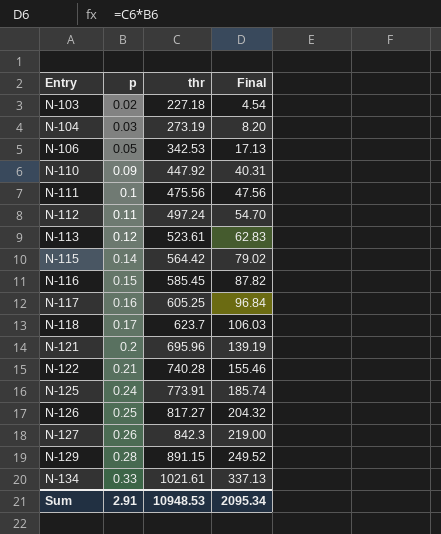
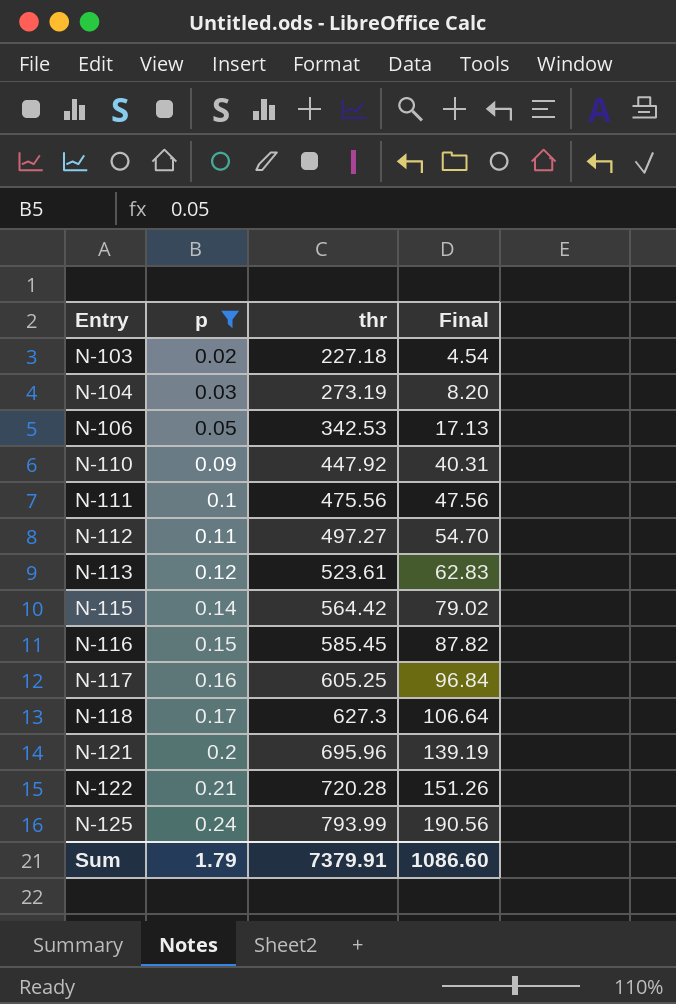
filter: none -> p <= 0.24
N-112 | thr: 497.24 -> 497.27
N-118 | thr: 623.7 -> 627.3
N-118 | Final: 106.03 -> 106.64
N-122 | thr: 740.28 -> 720.28
N-122 | Final: 155.46 -> 151.26
N-125 | thr: 773.91 -> 793.99
N-125 | Final: 185.74 -> 190.56
Sum | p: 2.91 -> 1.79
Sum | thr: 10948.53 -> 7379.91
Sum | Final: 2095.34 -> 1086.60

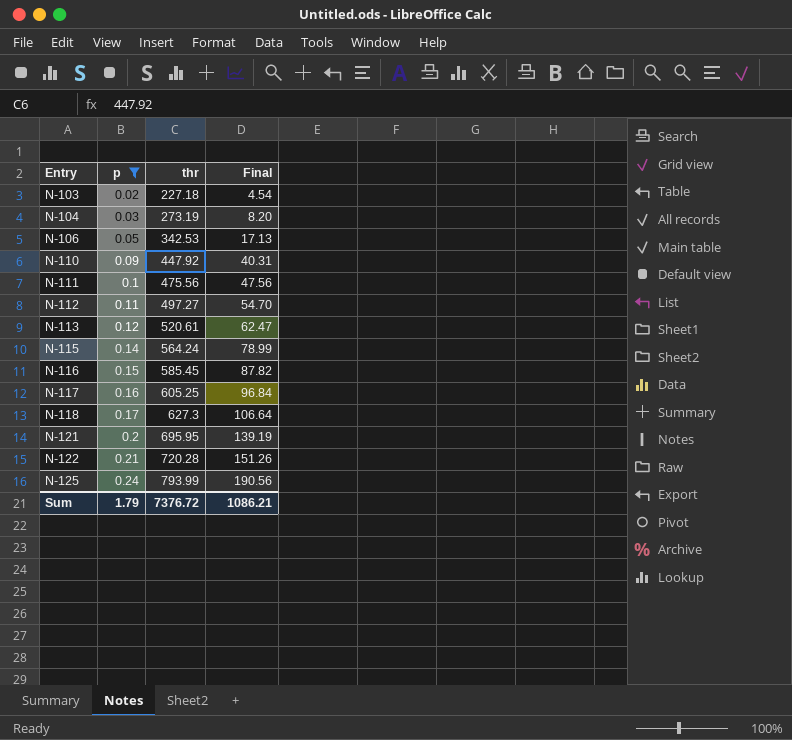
N-113 | thr: 523.61 -> 520.61
N-113 | Final: 62.83 -> 62.47
N-115 | thr: 564.42 -> 564.24
N-115 | Final: 79.02 -> 78.99
N-121 | thr: 695.96 -> 695.95
Sum | thr: 7379.91 -> 7376.72
Sum | Final: 1086.60 -> 1086.21

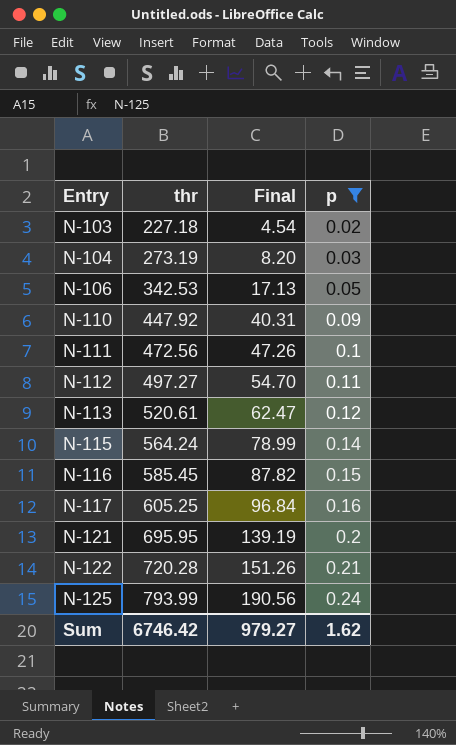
column p | position: 2 -> 4
row N-118: 0.17 | 627.3 | 106.64 -> none
N-111 | thr: 475.56 -> 472.56
N-111 | Final: 47.56 -> 47.26
Sum | thr: 7376.72 -> 6746.42
Sum | Final: 1086.21 -> 979.27
Sum | p: 1.79 -> 1.62

